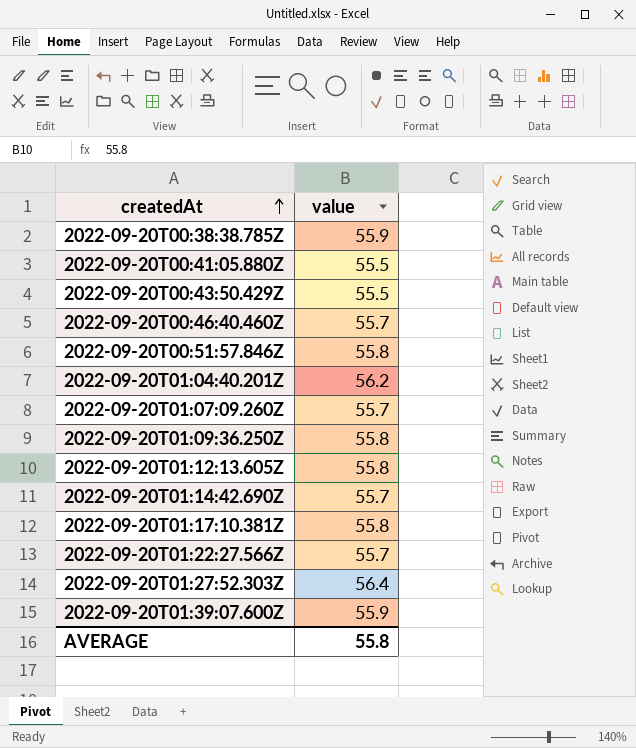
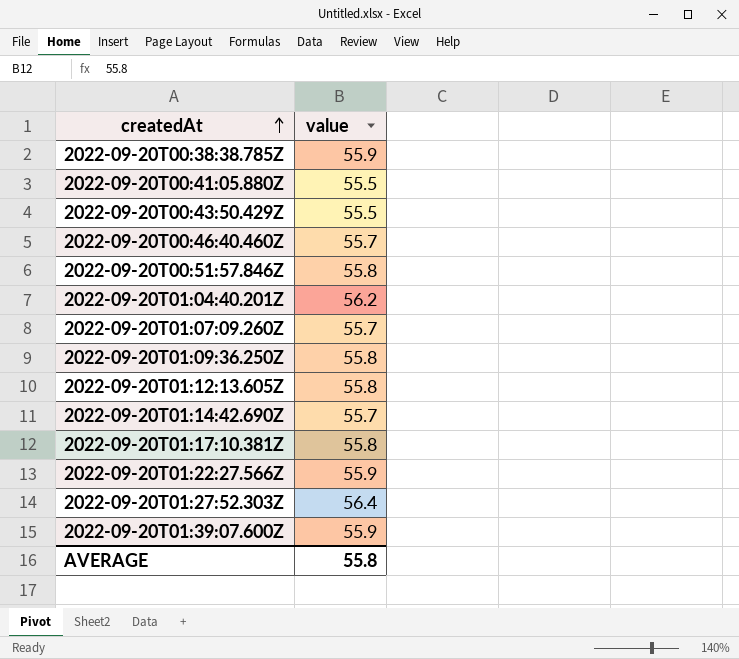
2022-09-20T01:22:27.566Z | value: 55.7 -> 55.9

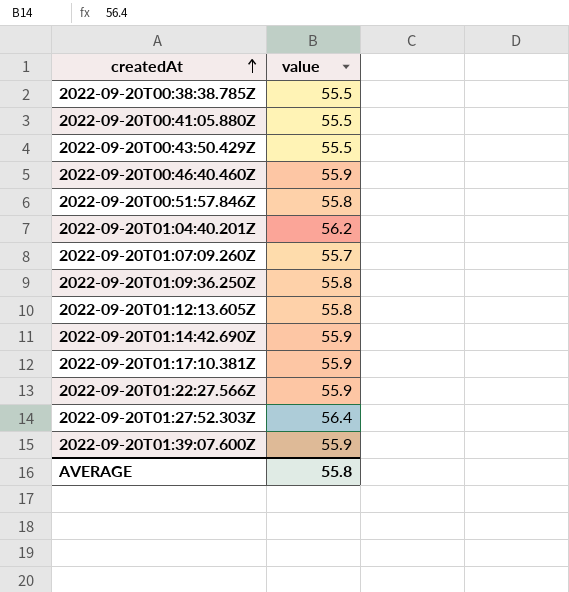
2022-09-20T00:38:38.785Z | value: 55.9 -> 55.5
2022-09-20T00:46:40.460Z | value: 55.7 -> 55.9
2022-09-20T01:14:42.690Z | value: 55.7 -> 55.9
2022-09-20T01:17:10.381Z | value: 55.8 -> 55.9

